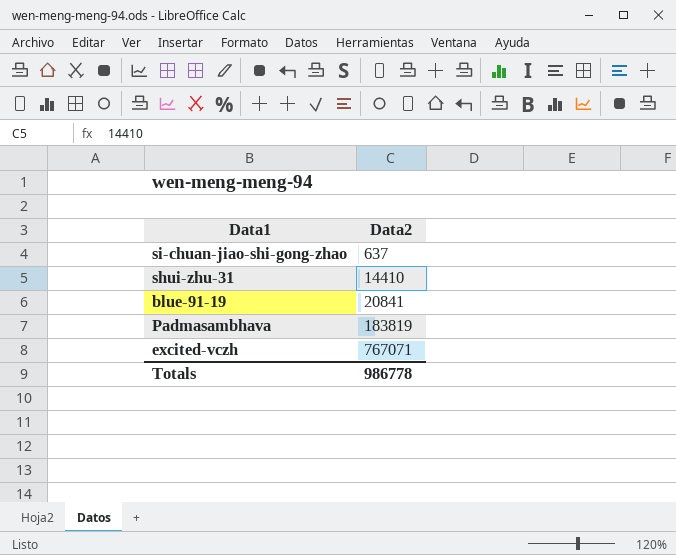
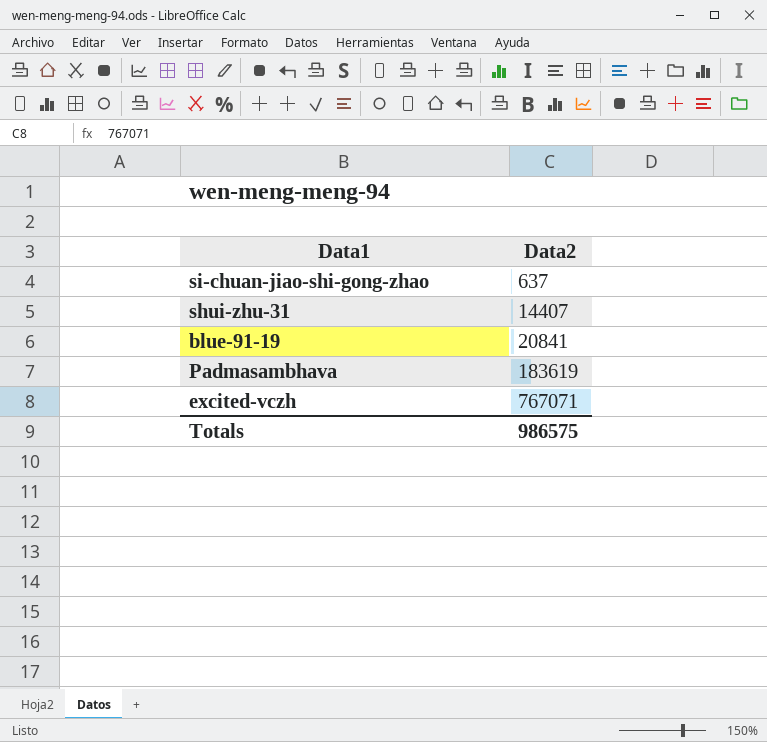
shui-zhu-31 | Data2: 14410 -> 14407
Padmasambhava | Data2: 183819 -> 183619
Totals | Data2: 986778 -> 986575

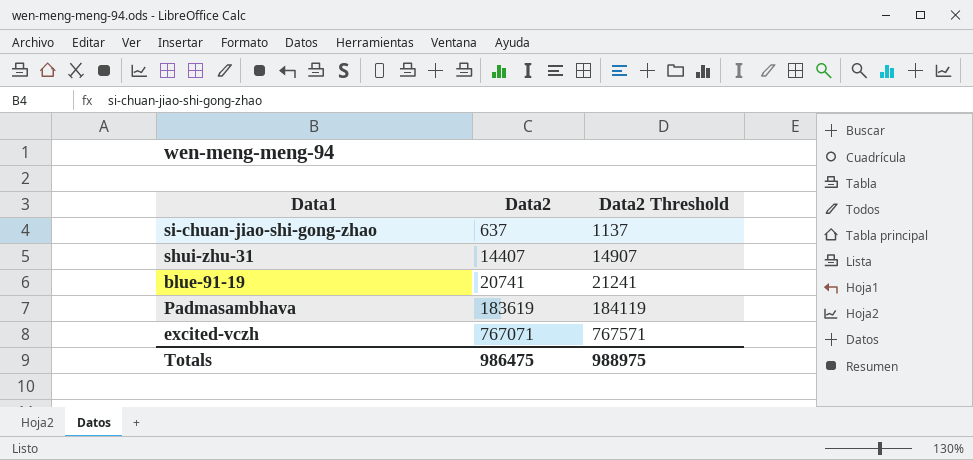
column Data2 Threshold | formula: none -> [Data2] + 500
blue-91-19 | Data2: 20841 -> 20741
Totals | Data2: 986575 -> 986475

